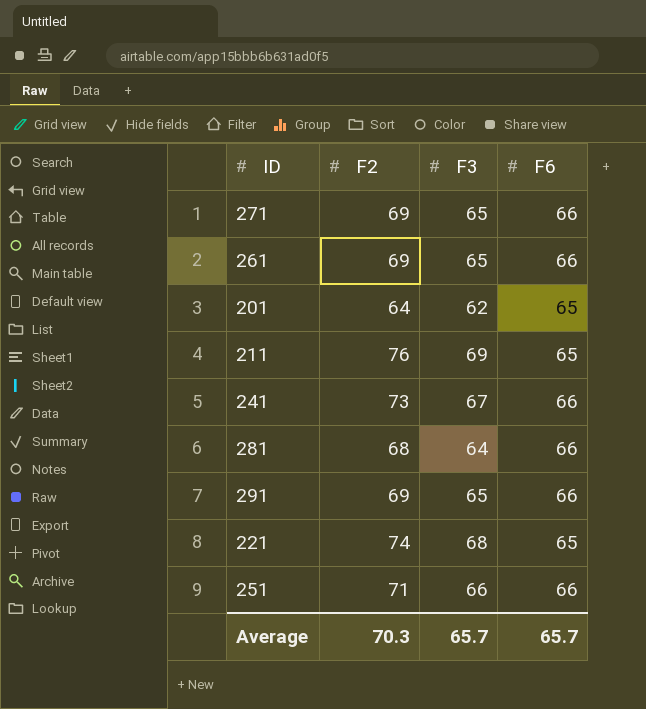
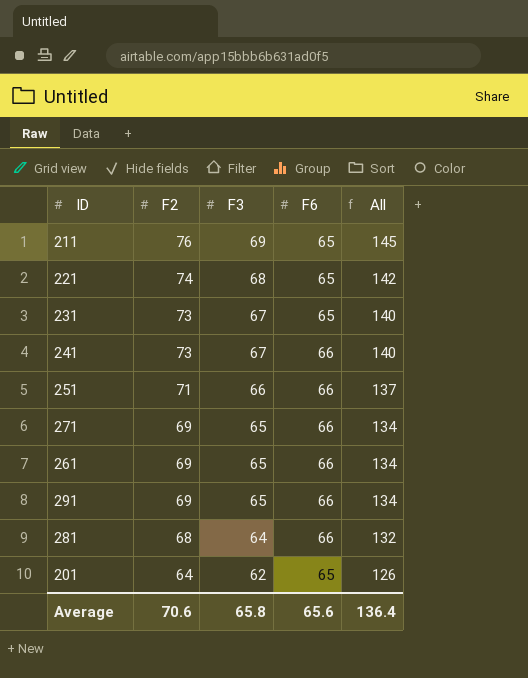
row order: none -> F2 descending
column All | formula: none -> [F2] + [F3]
row 231: none -> 73 | 67 | 65 | 140
Average | F2: 70.3 -> 70.6
Average | F3: 65.7 -> 65.8
Average | F6: 65.7 -> 65.6

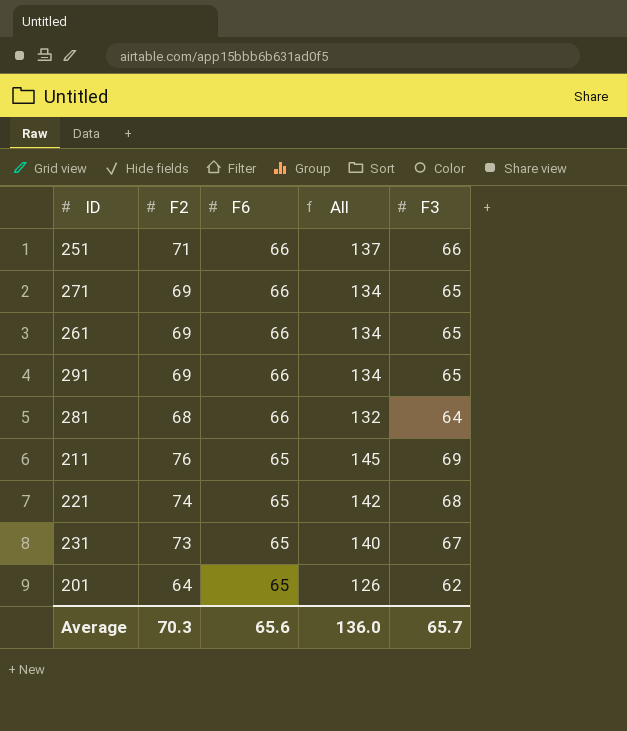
row order: F2 descending -> F6 descending
column F3 | position: 3 -> 5
row 241: 73 | 67 | 66 | 140 -> none
Average | F2: 70.6 -> 70.3
Average | All: 136.4 -> 136.0
Average | F3: 65.8 -> 65.7

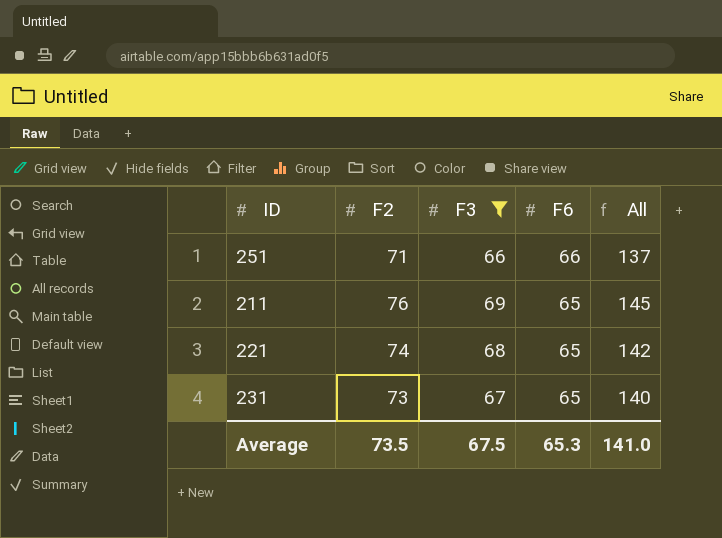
filter: none -> F3 >= 66
column F3 | position: 5 -> 3
Average | F2: 70.3 -> 73.5
Average | F3: 65.7 -> 67.5
Average | F6: 65.6 -> 65.3
Average | All: 136.0 -> 141.0

